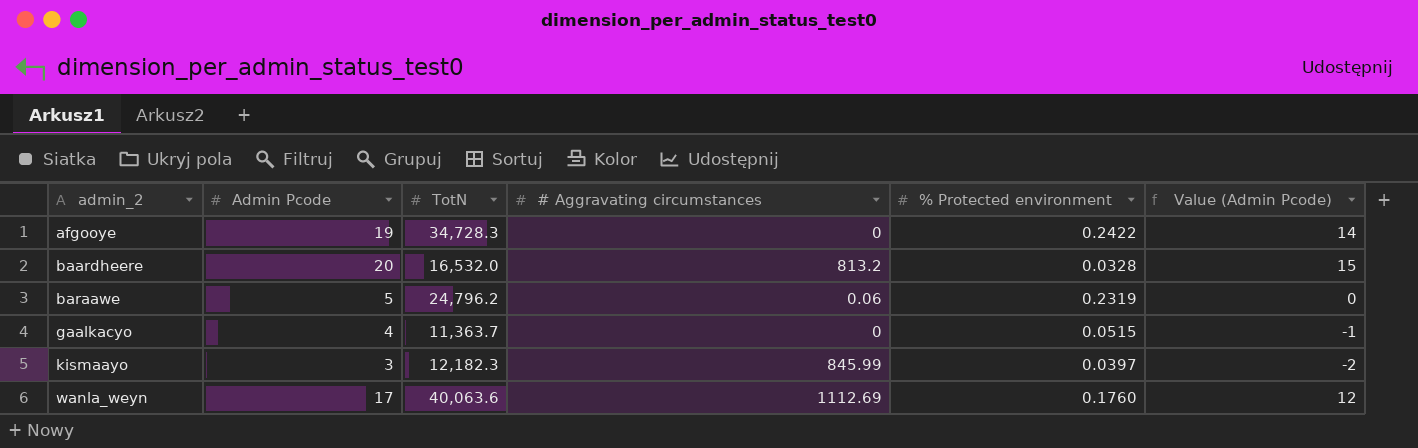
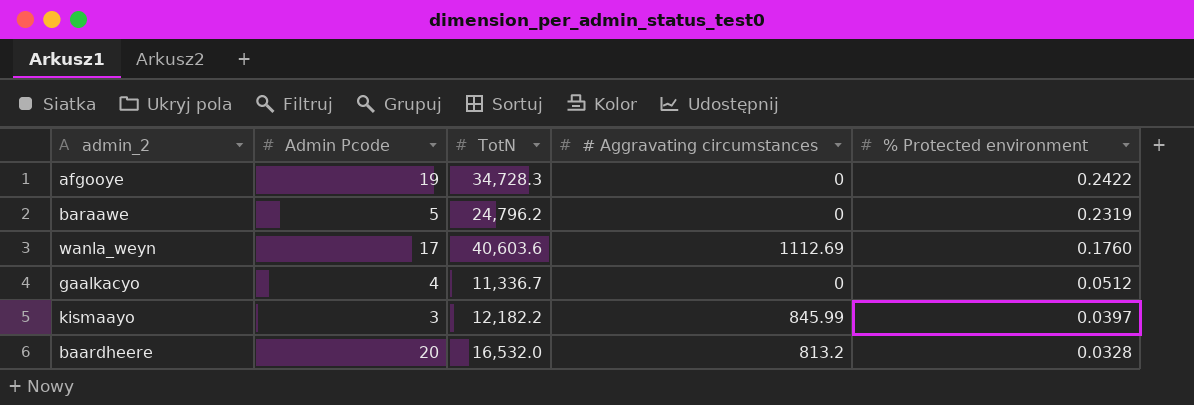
row order: admin_2 ascending -> % Protected environment descending
column Value (Admin Pcode) | formula: [Admin Pcode] - 5 -> none
baraawe | # Aggravating circumstances: 0.06 -> 0
wanla_weyn | TotN: 40,063.6 -> 40,603.6
gaalkacyo | TotN: 11,363.7 -> 11,336.7
gaalkacyo | % Protected environment: 0.0515 -> 0.0512
kismaayo | TotN: 12,182.3 -> 12,182.2

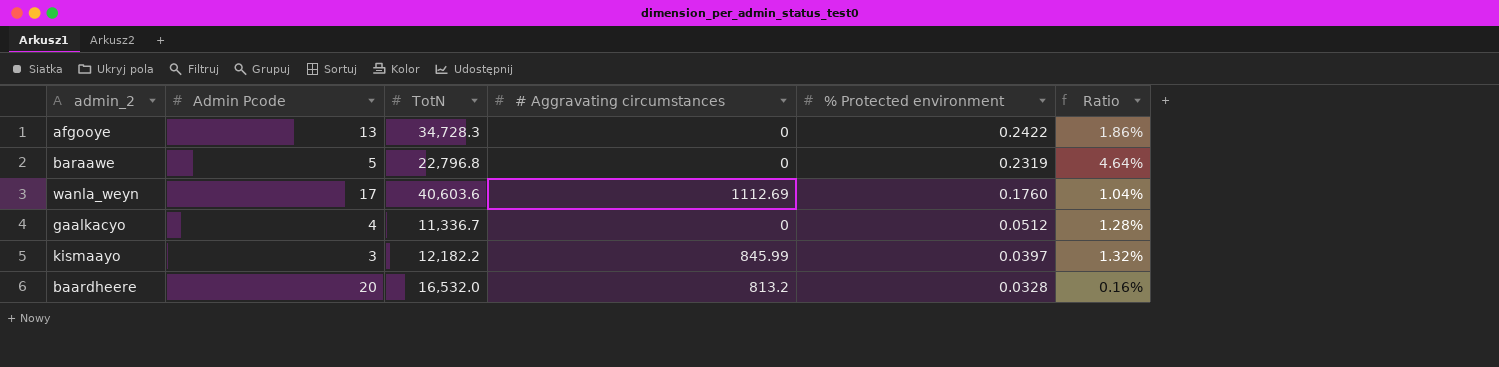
column Ratio | formula: none -> [% Protected environment] / [Admin Pcode]
afgooye | Admin Pcode: 19 -> 13
baraawe | TotN: 24,796.2 -> 22,796.8

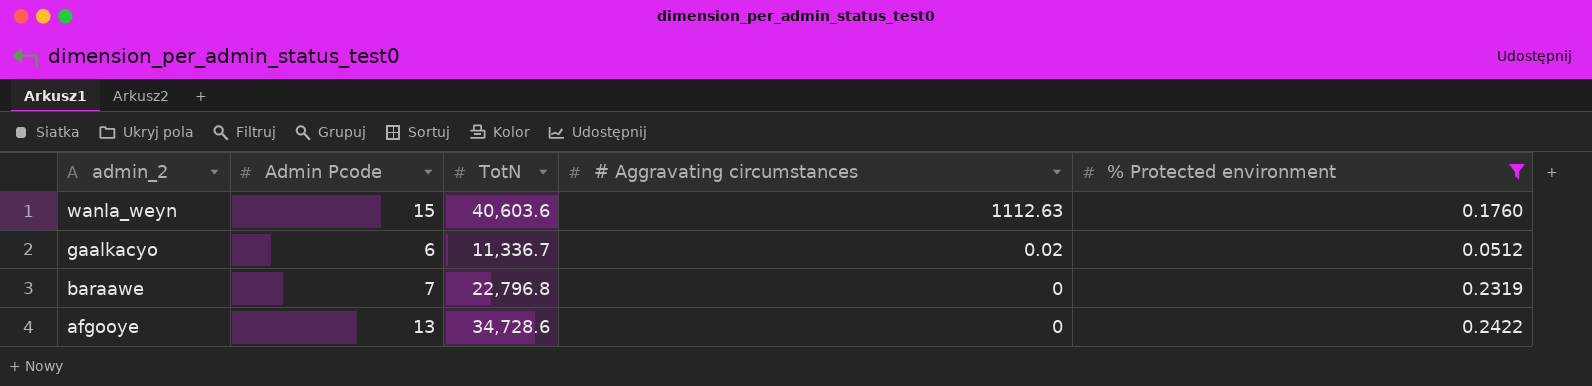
filter: none -> % Protected environment >= 0.0512
row order: % Protected environment descending -> admin_2 descending
column Ratio | formula: [% Protected environment] / [Admin Pcode] -> none
wanla_weyn | Admin Pcode: 17 -> 15
wanla_weyn | # Aggravating circumstances: 1112.69 -> 1112.63
gaalkacyo | Admin Pcode: 4 -> 6
gaalkacyo | # Aggravating circumstances: 0 -> 0.02
baraawe | Admin Pcode: 5 -> 7
afgooye | TotN: 34,728.3 -> 34,728.6

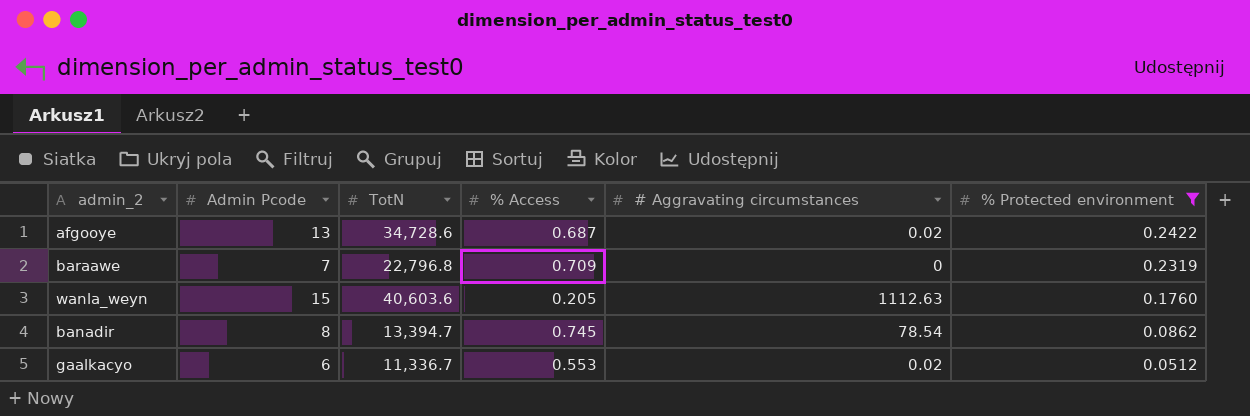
row order: admin_2 descending -> % Protected environment descending
column % Access | position: none -> 4
afgooye | # Aggravating circumstances: 0 -> 0.02
row banadir: none -> 8 | 13,394.7 | 0.745 | 78.54 | 0.0862

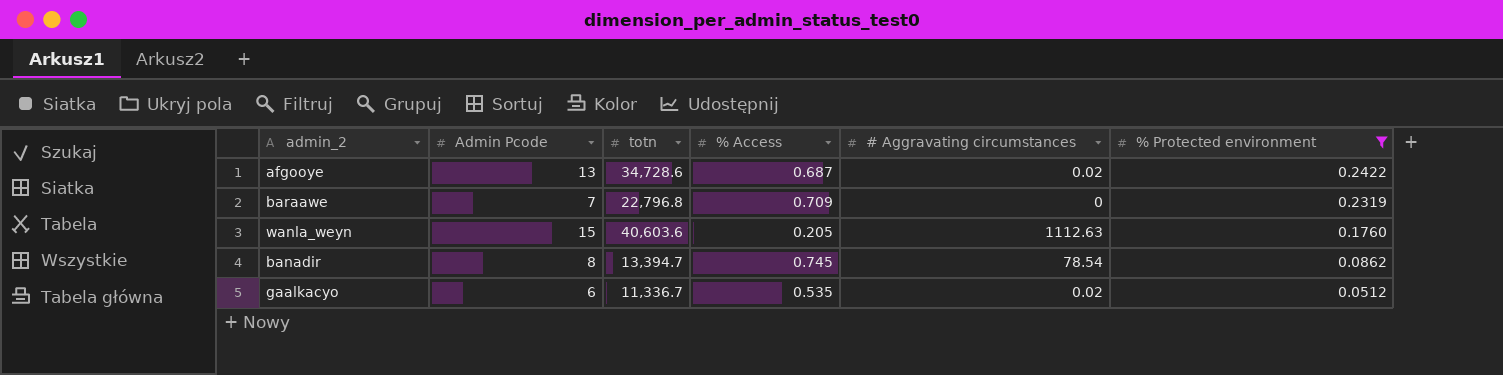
column name: TotN -> totn
gaalkacyo | % Access: 0.553 -> 0.535

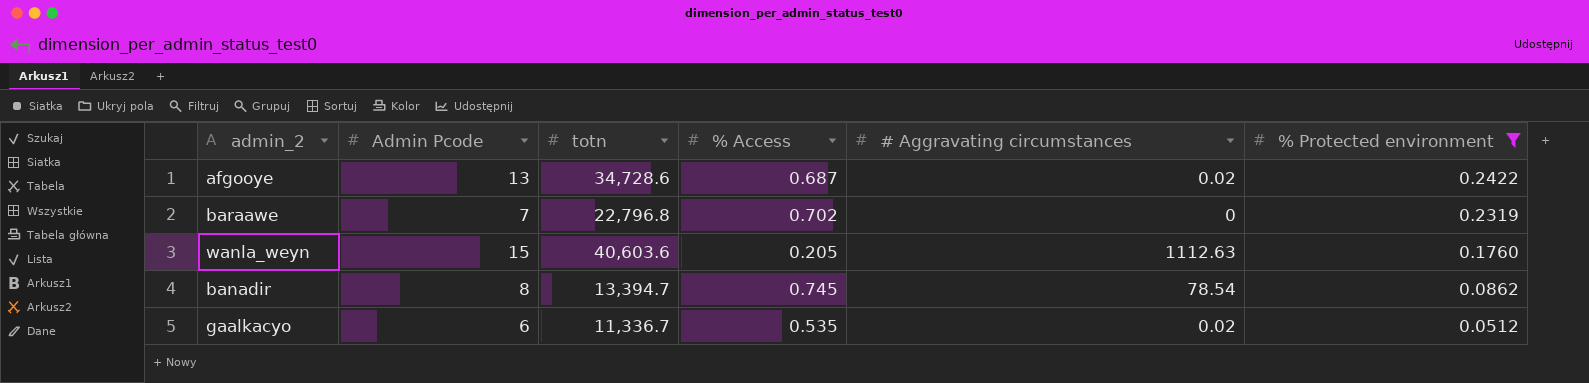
baraawe | % Access: 0.709 -> 0.702

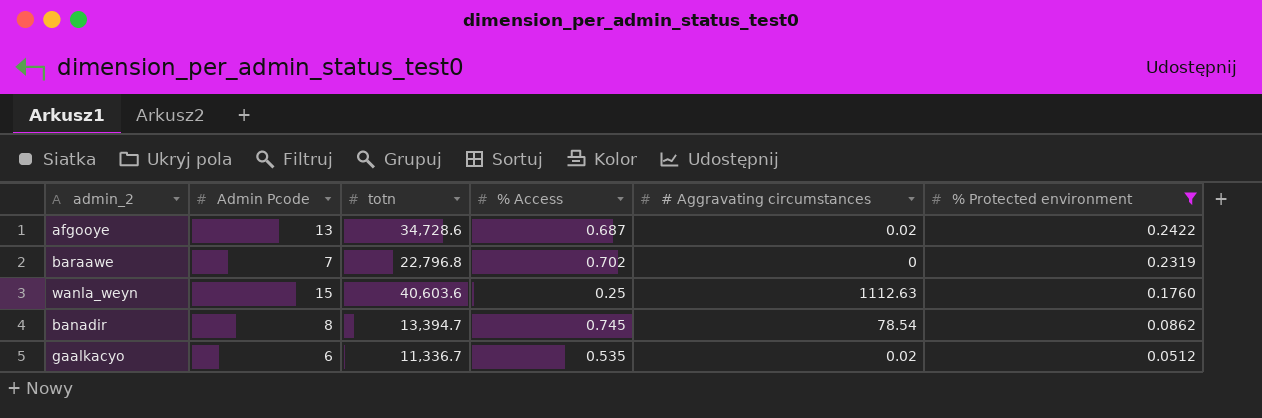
wanla_weyn | % Access: 0.205 -> 0.25

